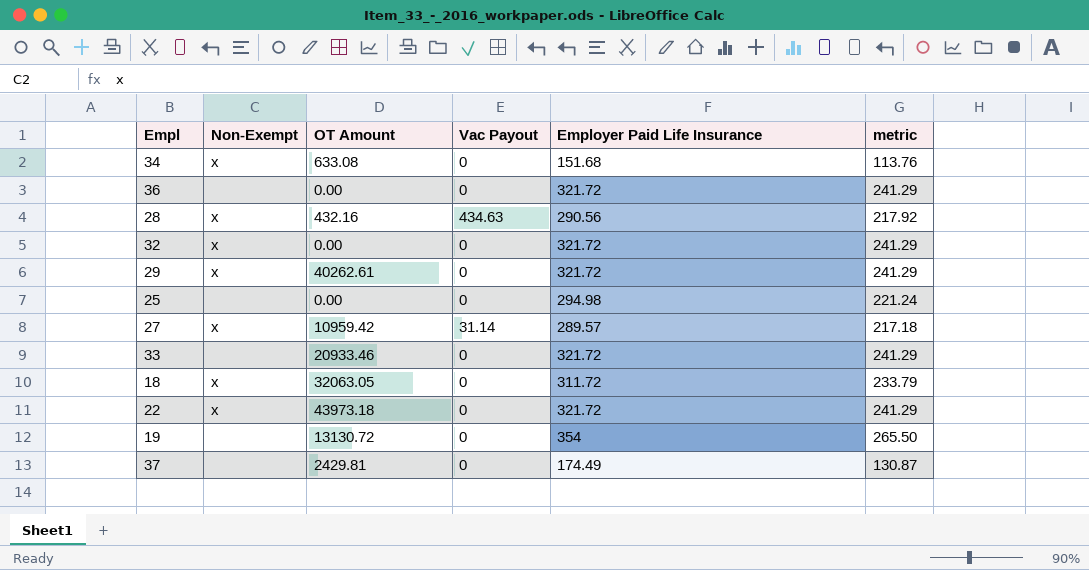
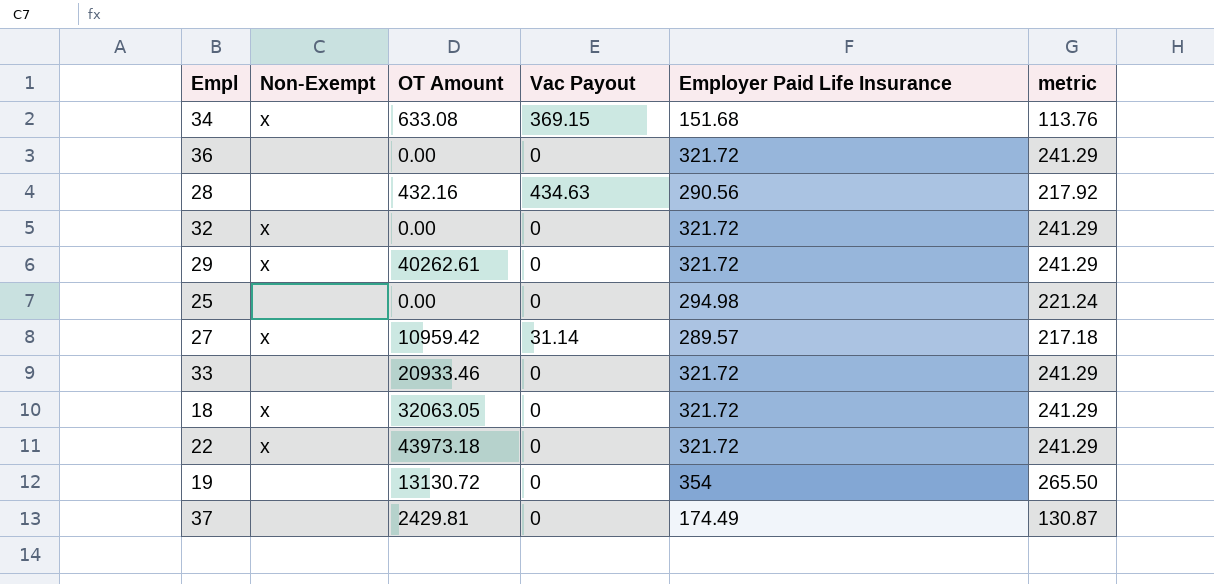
34 | Vac Payout: 0 -> 369.15
28 | Non-Exempt: x -> none
18 | Employer Paid Life Insurance: 311.72 -> 321.72
18 | metric: 233.79 -> 241.29

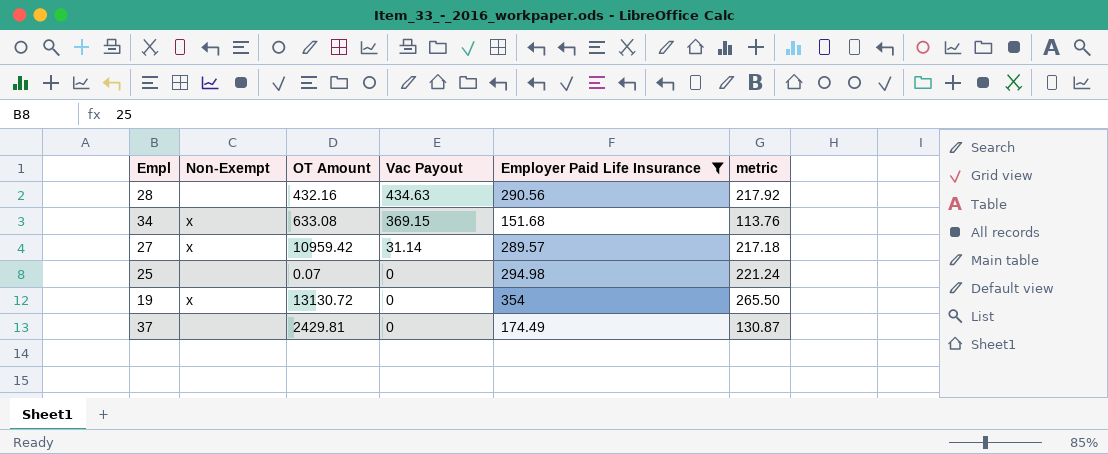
filter: none -> Employer Paid Life Insurance != 321.72
row order: none -> Vac Payout descending
25 | OT Amount: 0.00 -> 0.07
19 | Non-Exempt: none -> x

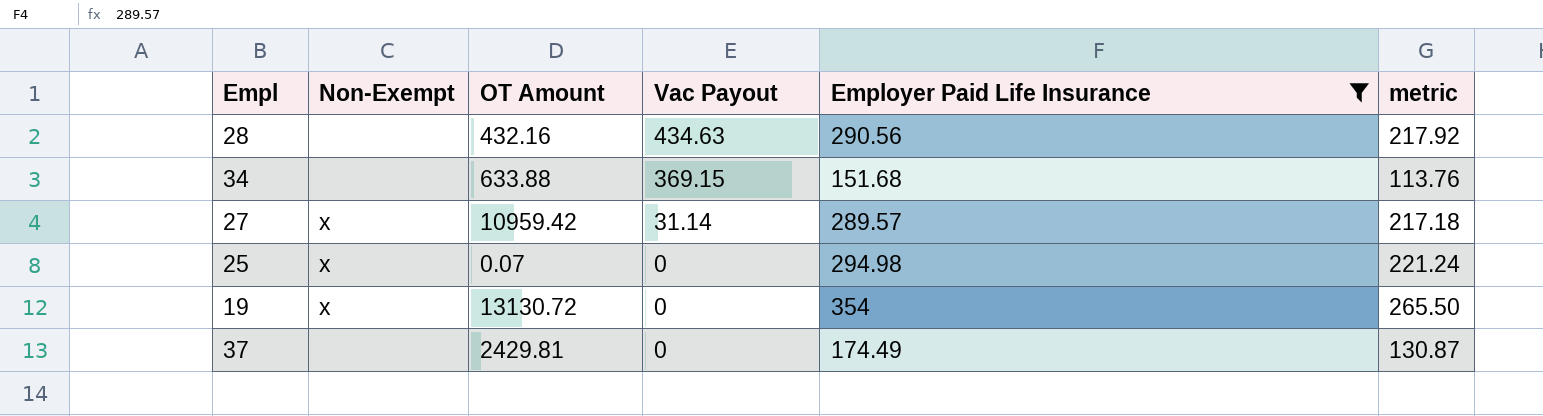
34 | Non-Exempt: x -> none
34 | OT Amount: 633.08 -> 633.88
25 | Non-Exempt: none -> x

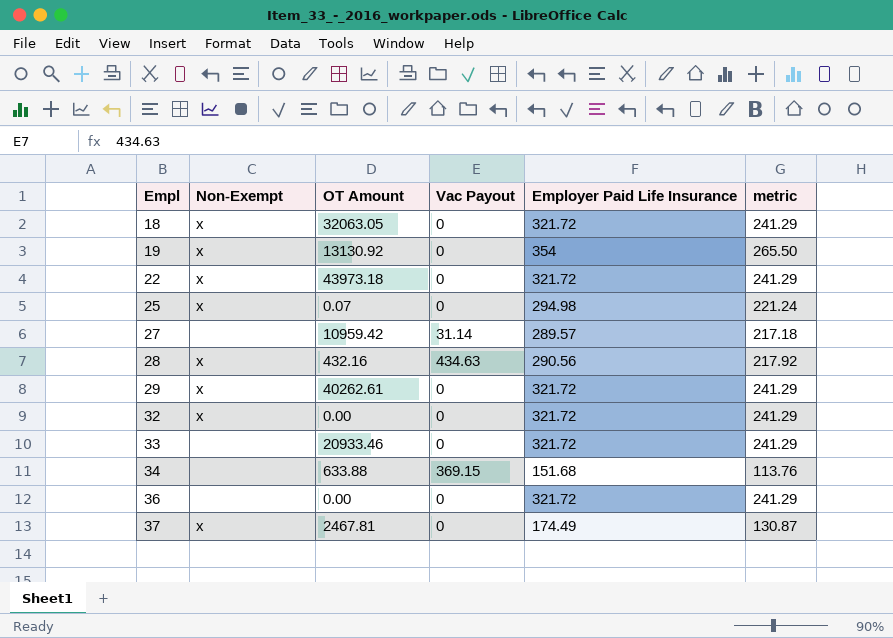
filter: Employer Paid Life Insurance != 321.72 -> none
row order: Vac Payout descending -> Empl ascending
19 | OT Amount: 13130.72 -> 13130.92
27 | Non-Exempt: x -> none
28 | Non-Exempt: none -> x
37 | Non-Exempt: none -> x
37 | OT Amount: 2429.81 -> 2467.81

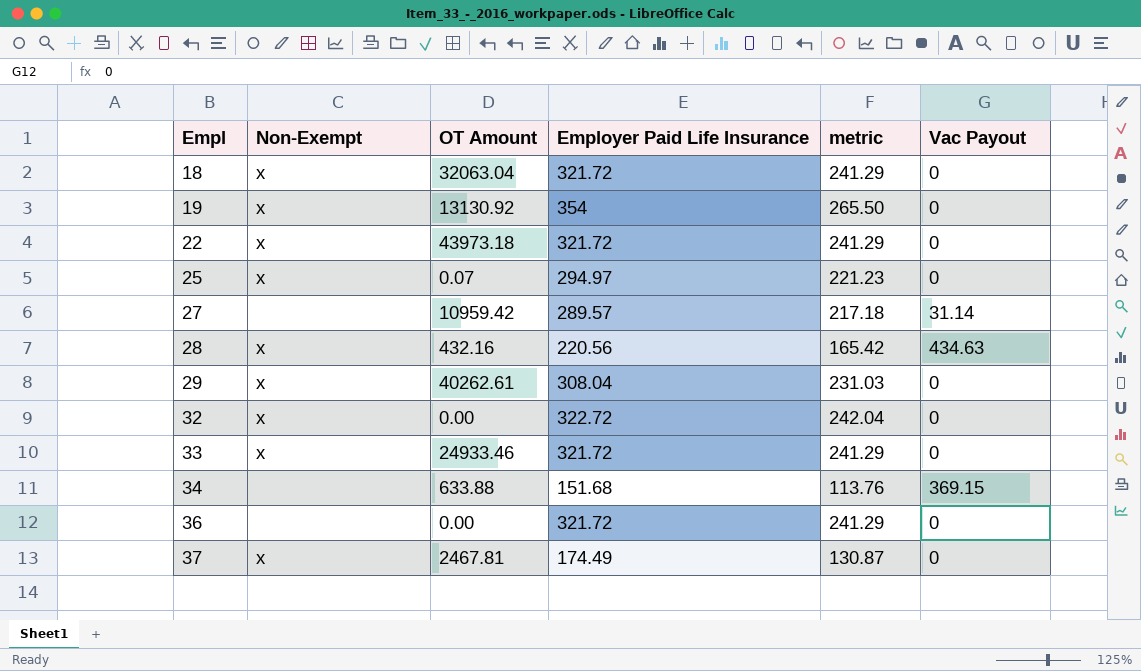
column Vac Payout | position: 4 -> 6
18 | OT Amount: 32063.05 -> 32063.04
25 | Employer Paid Life Insurance: 294.98 -> 294.97
25 | metric: 221.24 -> 221.23
28 | Employer Paid Life Insurance: 290.56 -> 220.56
28 | metric: 217.92 -> 165.42
29 | Employer Paid Life Insurance: 321.72 -> 308.04
29 | metric: 241.29 -> 231.03
32 | Employer Paid Life Insurance: 321.72 -> 322.72
32 | metric: 241.29 -> 242.04
33 | Non-Exempt: none -> x
33 | OT Amount: 20933.46 -> 24933.46

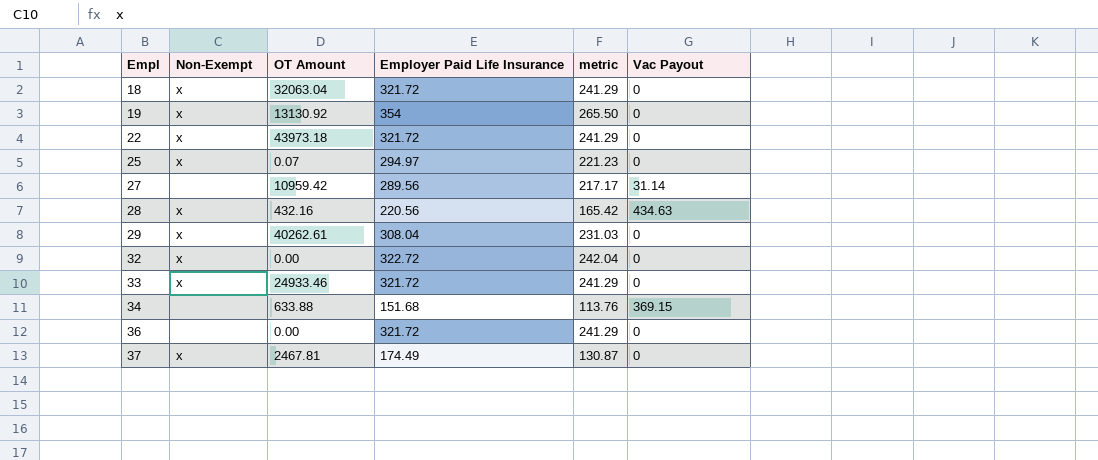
27 | Employer Paid Life Insurance: 289.57 -> 289.56
27 | metric: 217.18 -> 217.17

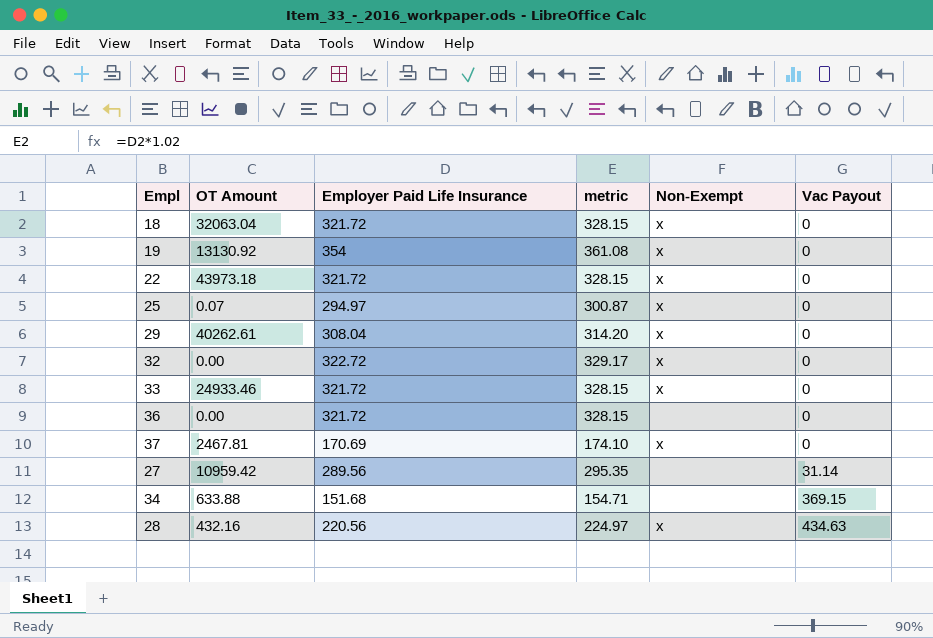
row order: Empl ascending -> Vac Payout ascending
column metric | formula: [Employer Paid Life Insurance] * 0.75 -> [Employer Paid Life Insurance] * 1.02
column Non-Exempt | position: 2 -> 5
37 | Employer Paid Life Insurance: 174.49 -> 170.69

